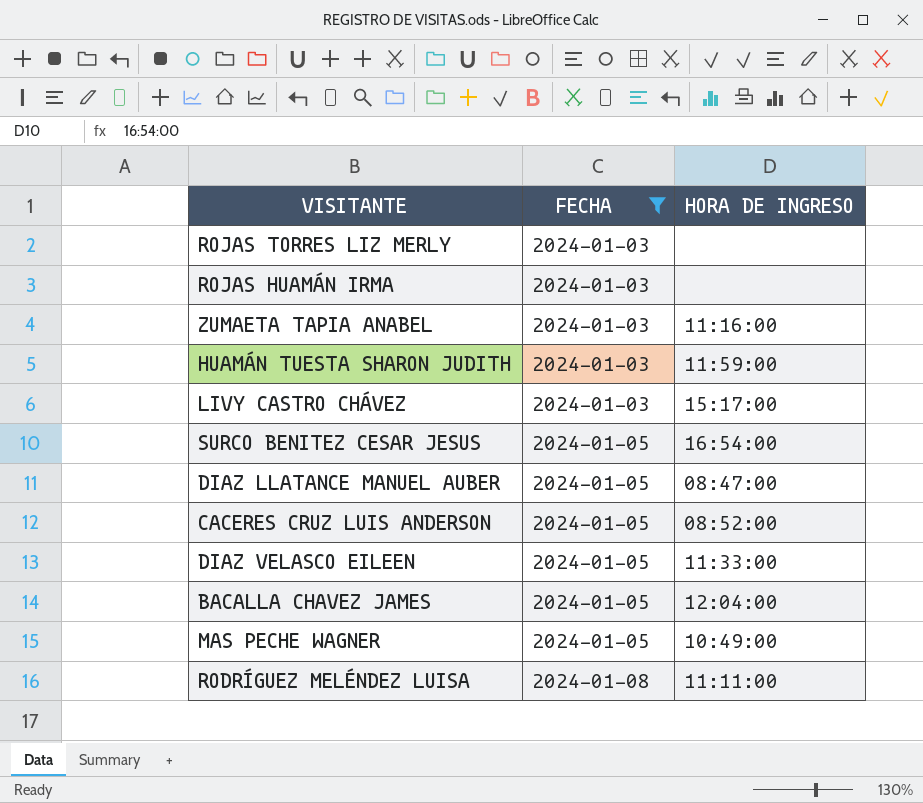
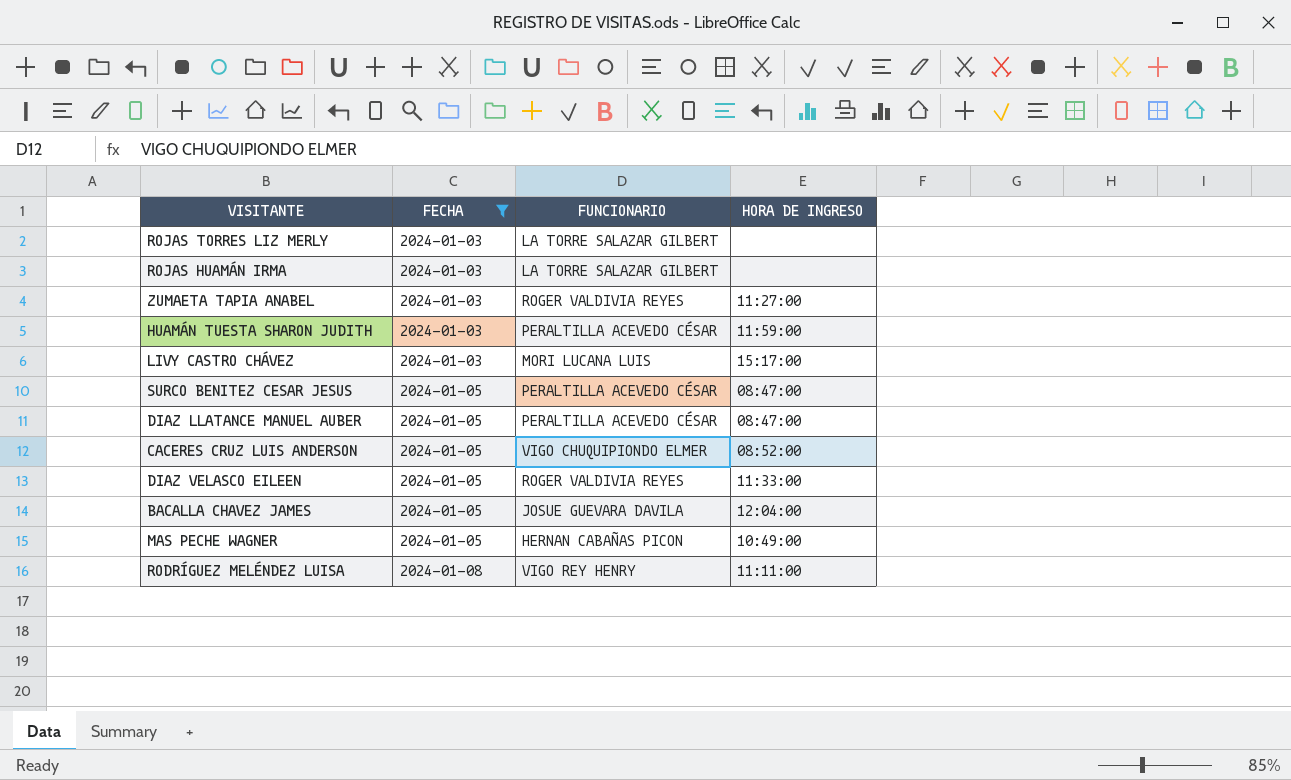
column FUNCIONARIO | position: none -> 3
ZUMAETA TAPIA ANABEL | HORA DE INGRESO: 11:16:00 -> 11:27:00
SURCO BENITEZ CESAR JESUS | HORA DE INGRESO: 16:54:00 -> 08:47:00

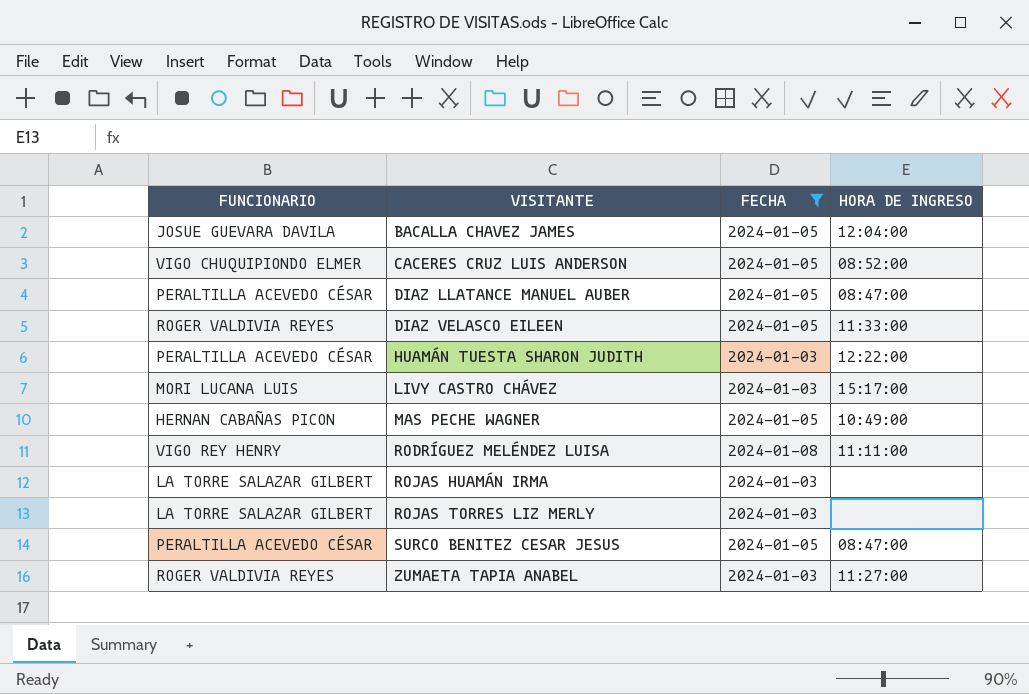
row order: FECHA ascending -> VISITANTE ascending
column FUNCIONARIO | position: 3 -> 1
HUAMÁN TUESTA SHARON JUDITH | HORA DE INGRESO: 11:59:00 -> 12:22:00

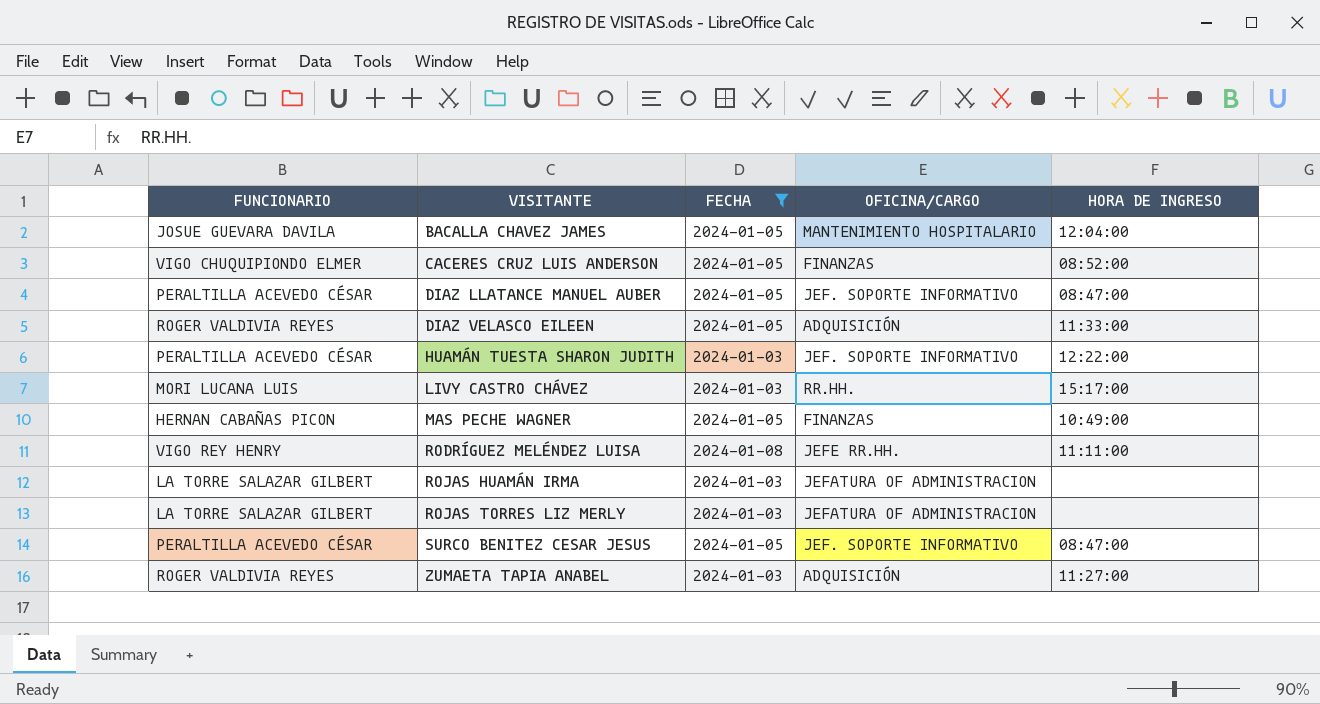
column OFICINA/CARGO | position: none -> 4

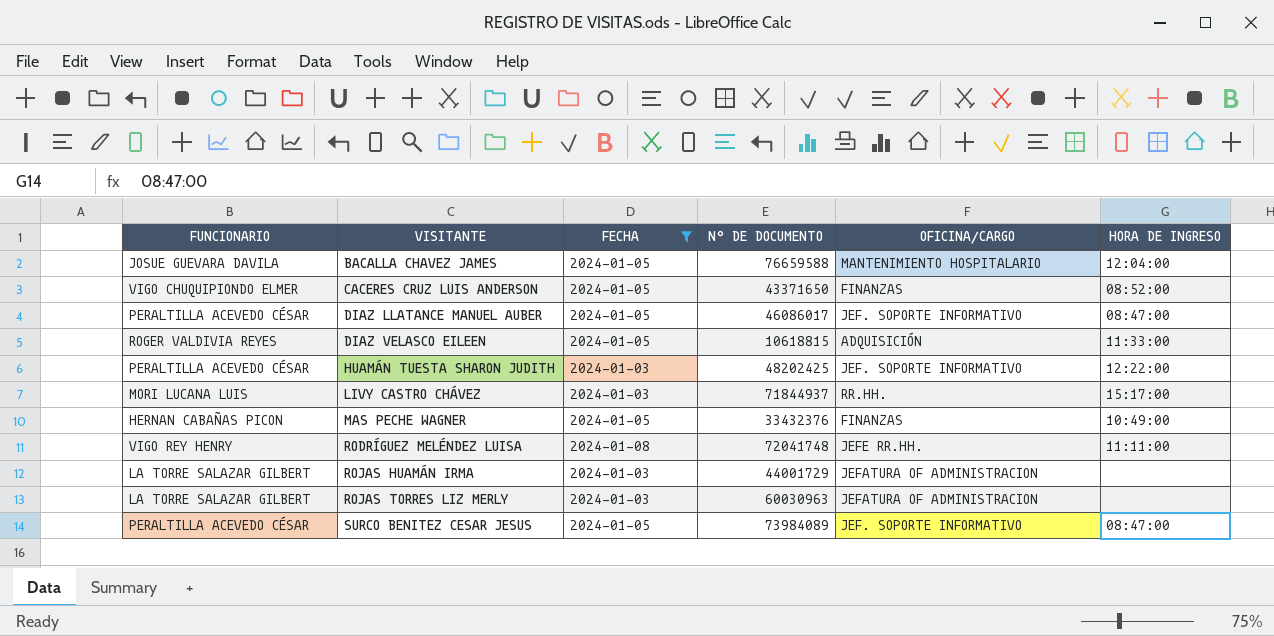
column N° DE DOCUMENTO | position: none -> 4
row ZUMAETA TAPIA ANABEL: ROGER VALDIVIA REYES | 2024-01-03 | ADQUISICIÓN | 11:27:00 -> none

